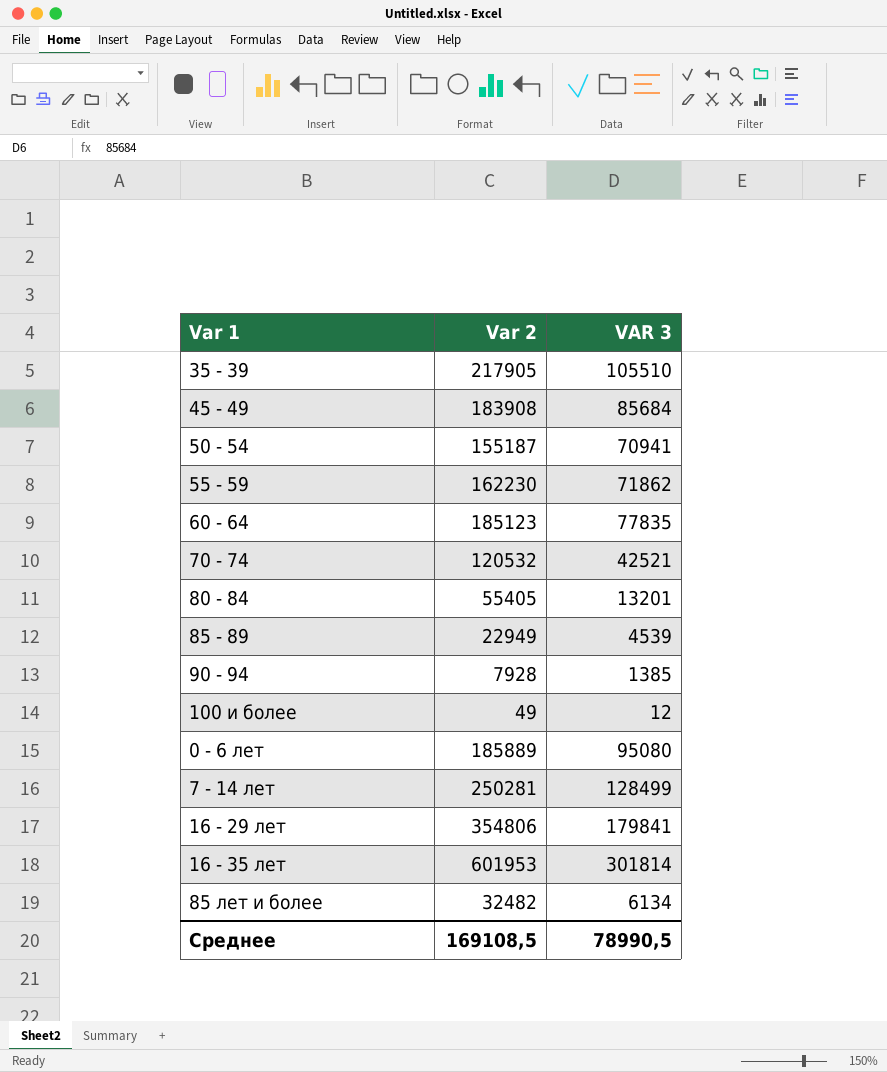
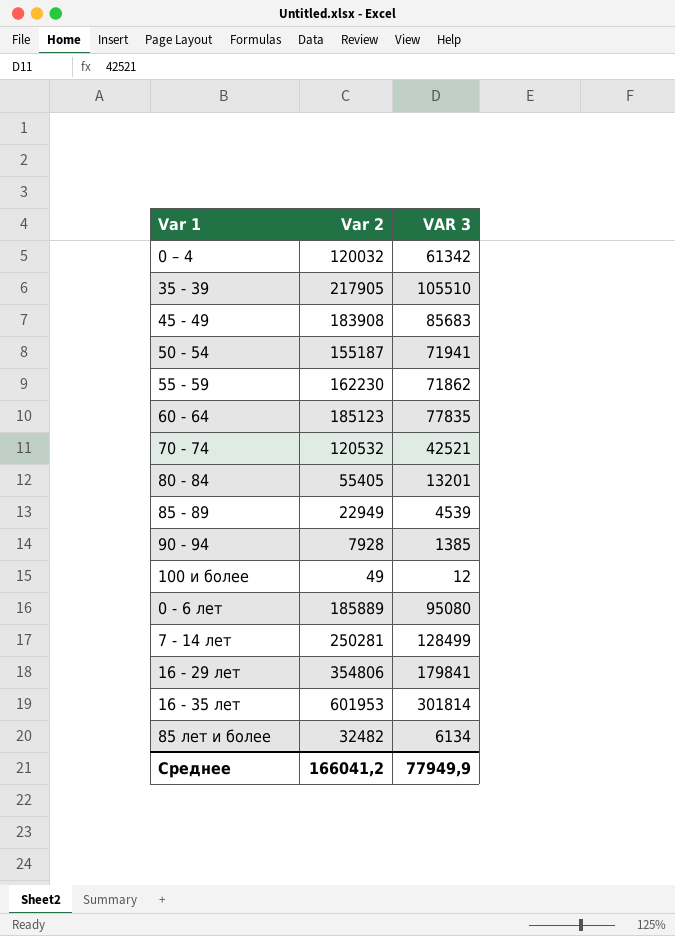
row 0 – 4: none -> 120032 | 61342
45 - 49 | VAR 3: 85684 -> 85683
50 - 54 | VAR 3: 70941 -> 71941
Среднее | Var 2: 169108,5 -> 166041,2
Среднее | VAR 3: 78990,5 -> 77949,9

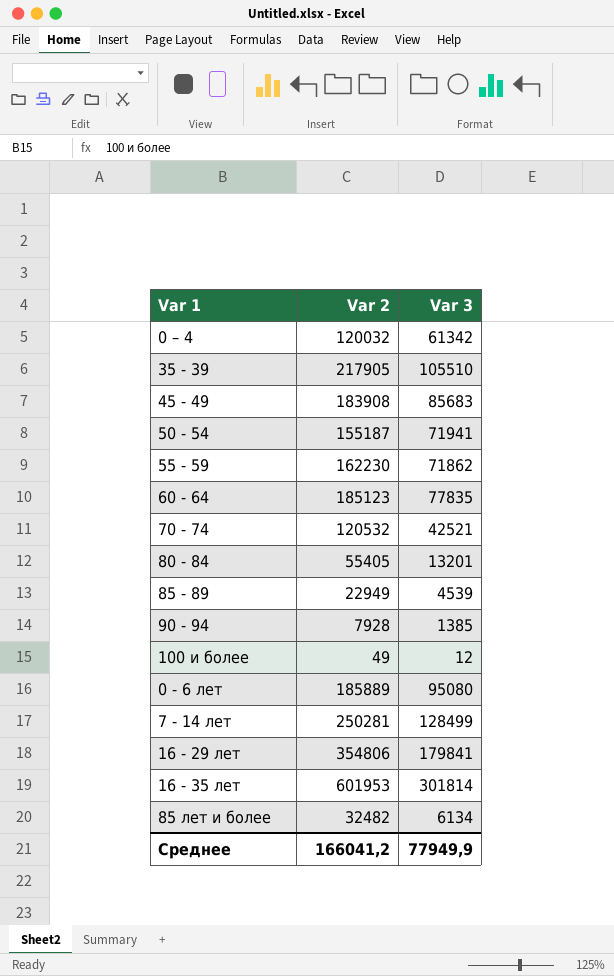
column name: VAR 3 -> Var 3

